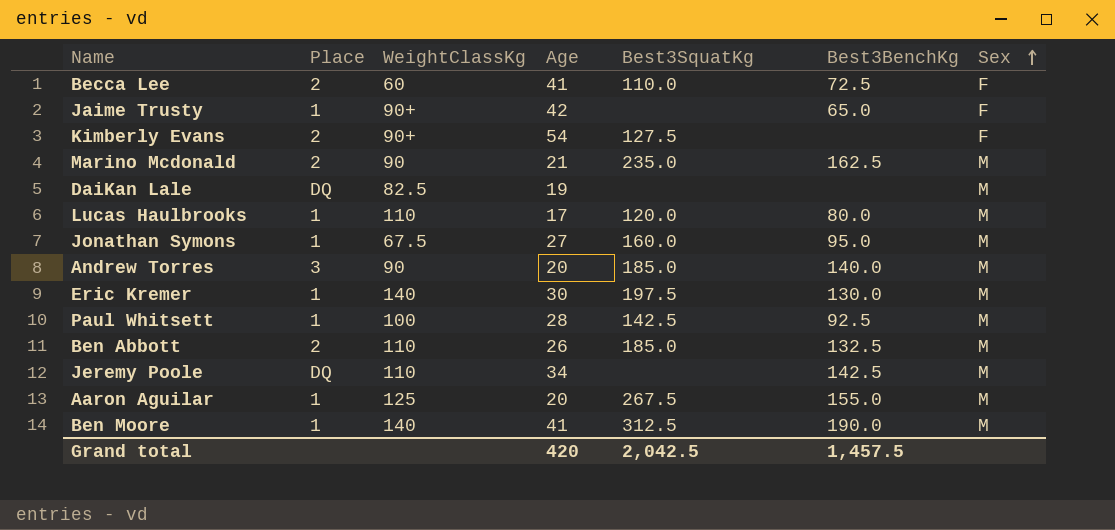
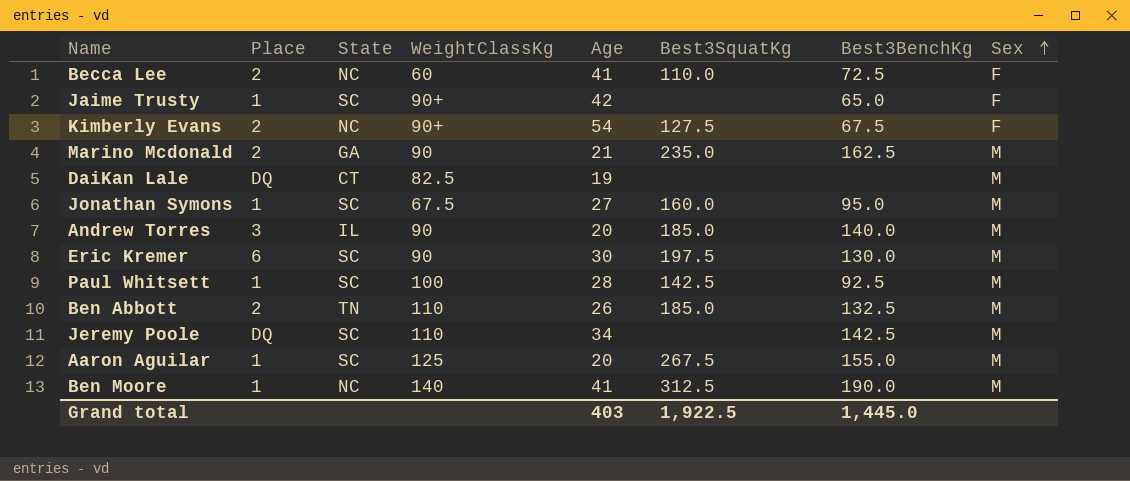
column State | position: none -> 3
row Lucas Haulbrooks: 1 | 110 | 17 | 120.0 | 80.0 | M -> none
Kimberly Evans | Best3BenchKg: none -> 67.5
Eric Kremer | Place: 1 -> 6
Eric Kremer | WeightClassKg: 140 -> 90
Grand total | Age: 420 -> 403
Grand total | Best3SquatKg: 2,042.5 -> 1,922.5
Grand total | Best3BenchKg: 1,457.5 -> 1,445.0

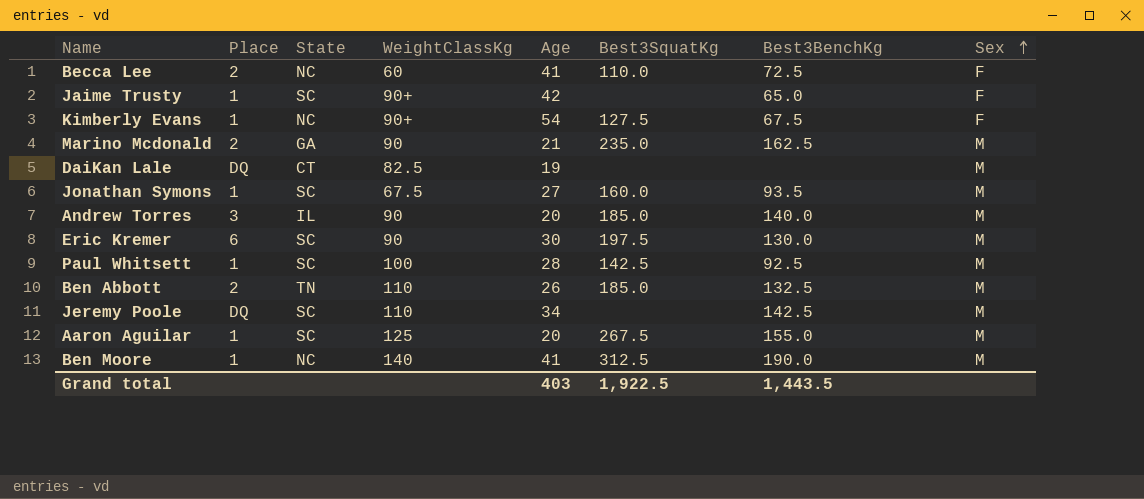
Kimberly Evans | Place: 2 -> 1
Jonathan Symons | Best3BenchKg: 95.0 -> 93.5
Grand total | Best3BenchKg: 1,445.0 -> 1,443.5

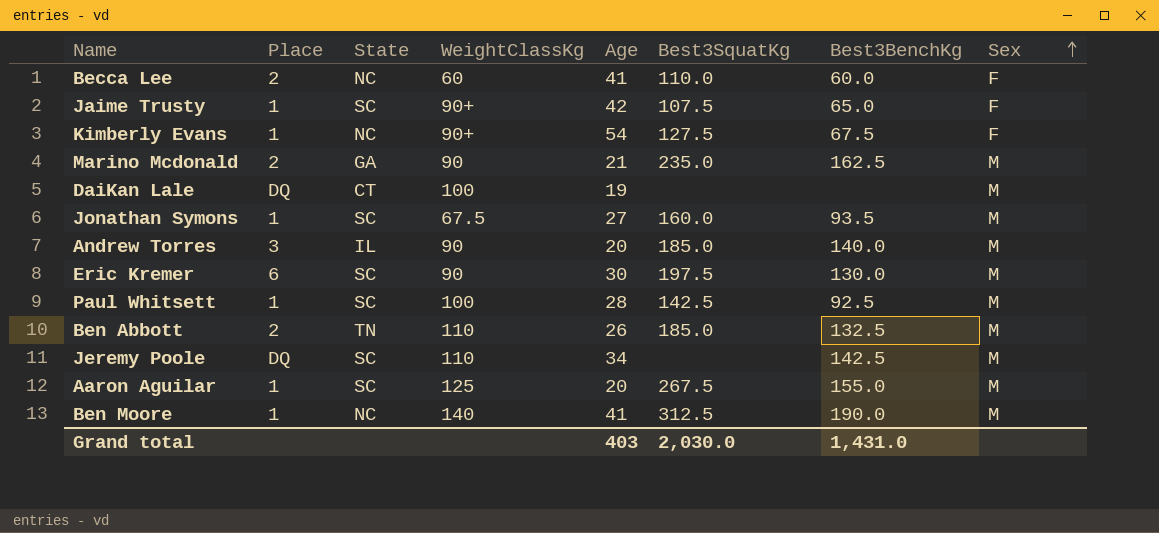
Becca Lee | Best3BenchKg: 72.5 -> 60.0
Jaime Trusty | Best3SquatKg: none -> 107.5
DaiKan Lale | WeightClassKg: 82.5 -> 100
Grand total | Best3SquatKg: 1,922.5 -> 2,030.0
Grand total | Best3BenchKg: 1,443.5 -> 1,431.0

